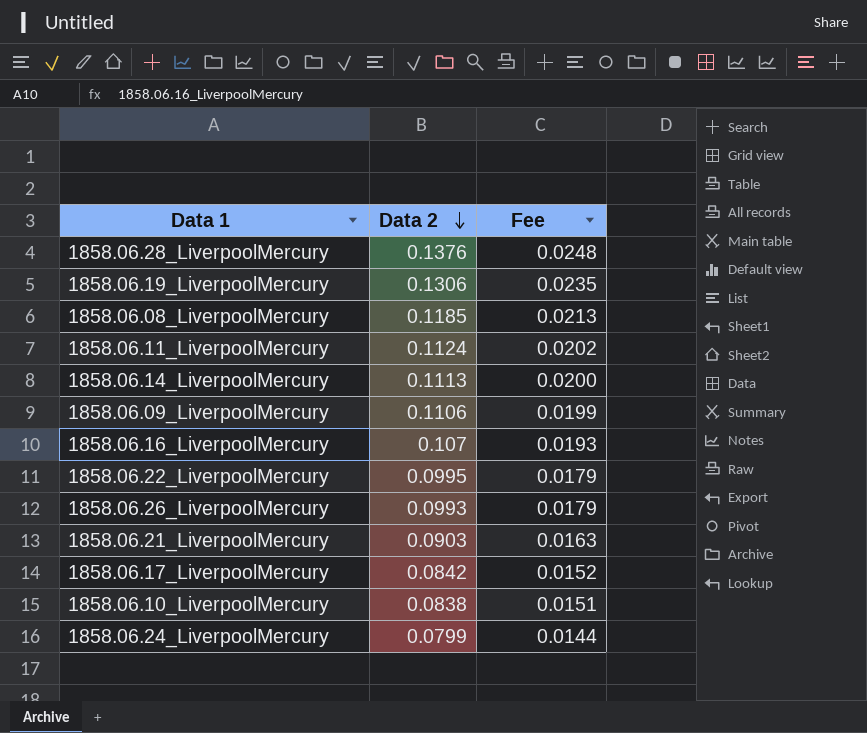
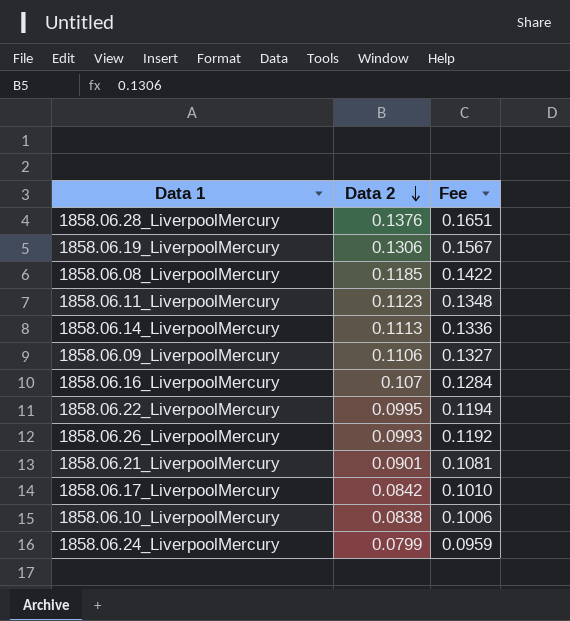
column Fee | formula: [Data 2] * 0.18 -> [Data 2] * 1.2
1858.06.11_LiverpoolMercury | Data 2: 0.1124 -> 0.1123
1858.06.21_LiverpoolMercury | Data 2: 0.0903 -> 0.0901

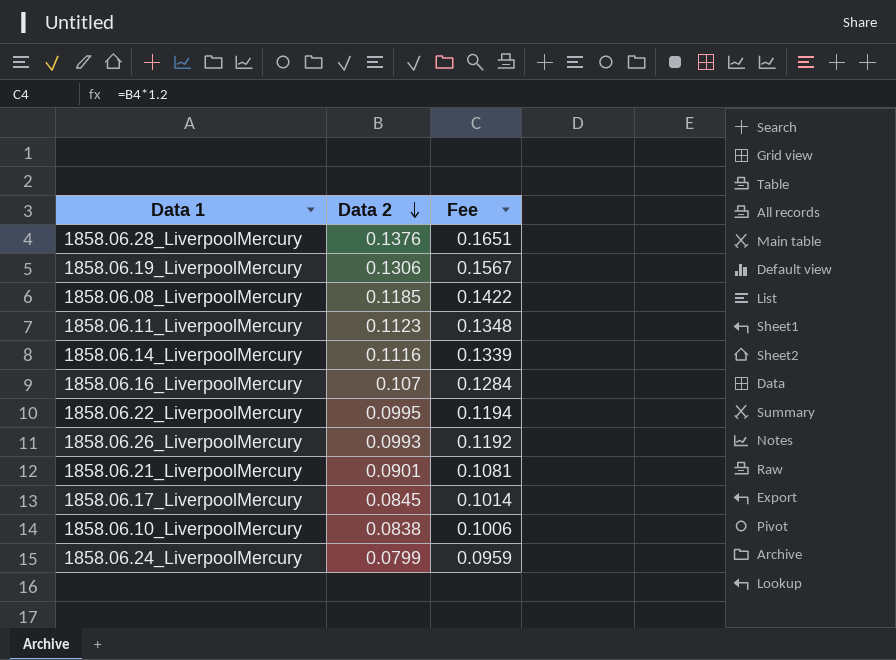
row 1858.06.09_LiverpoolMercury: 0.1106 | 0.1327 -> none
1858.06.14_LiverpoolMercury | Data 2: 0.1113 -> 0.1116
1858.06.14_LiverpoolMercury | Fee: 0.1336 -> 0.1339
1858.06.17_LiverpoolMercury | Data 2: 0.0842 -> 0.0845
1858.06.17_LiverpoolMercury | Fee: 0.1010 -> 0.1014

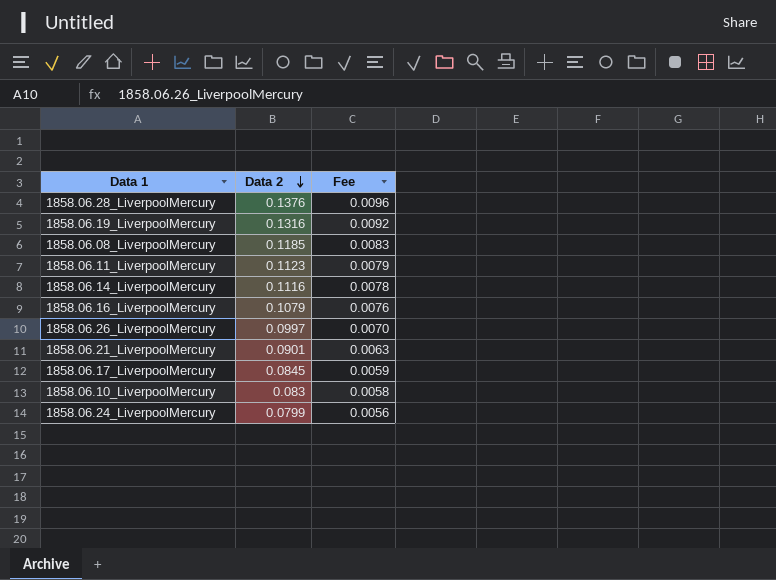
column Fee | formula: [Data 2] * 1.2 -> [Data 2] * 0.07
row 1858.06.22_LiverpoolMercury: 0.0995 | 0.1194 -> none
1858.06.19_LiverpoolMercury | Data 2: 0.1306 -> 0.1316
1858.06.16_LiverpoolMercury | Data 2: 0.107 -> 0.1079
1858.06.26_LiverpoolMercury | Data 2: 0.0993 -> 0.0997
1858.06.10_LiverpoolMercury | Data 2: 0.0838 -> 0.083

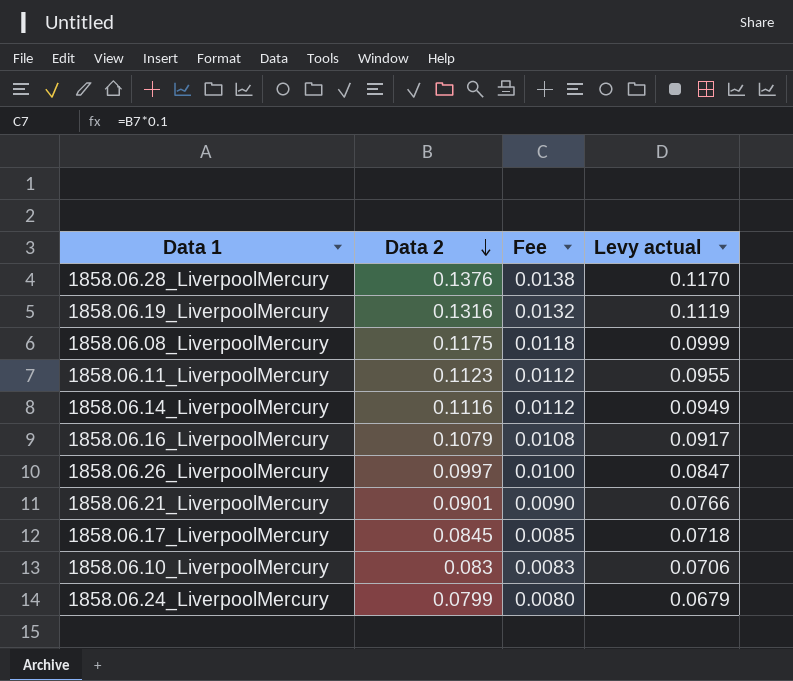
column Fee | formula: [Data 2] * 0.07 -> [Data 2] * 0.1
column Levy actual | formula: none -> [Data 2] * 0.85
1858.06.08_LiverpoolMercury | Data 2: 0.1185 -> 0.1175

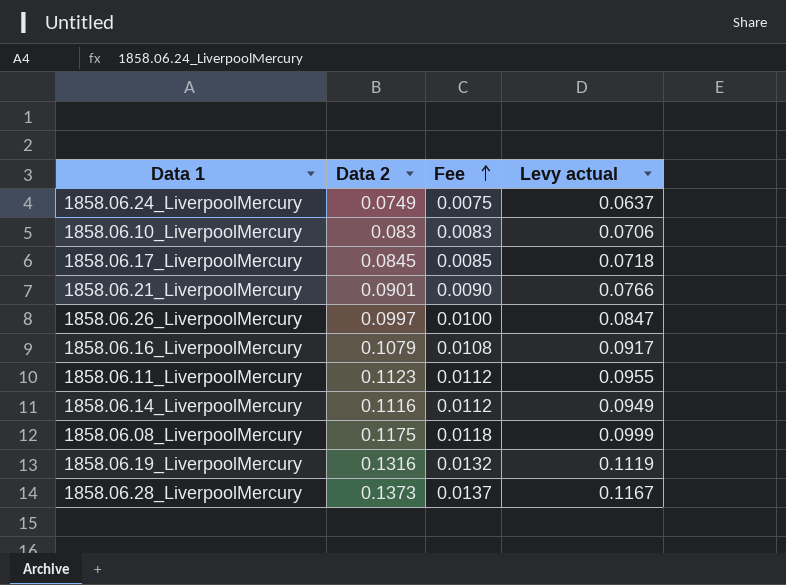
row order: Data 2 descending -> Fee ascending
1858.06.24_LiverpoolMercury | Data 2: 0.0799 -> 0.0749
1858.06.24_LiverpoolMercury | Fee: 0.0080 -> 0.0075
1858.06.24_LiverpoolMercury | Levy actual: 0.0679 -> 0.0637
1858.06.28_LiverpoolMercury | Data 2: 0.1376 -> 0.1373
1858.06.28_LiverpoolMercury | Fee: 0.0138 -> 0.0137
1858.06.28_LiverpoolMercury | Levy actual: 0.1170 -> 0.1167

